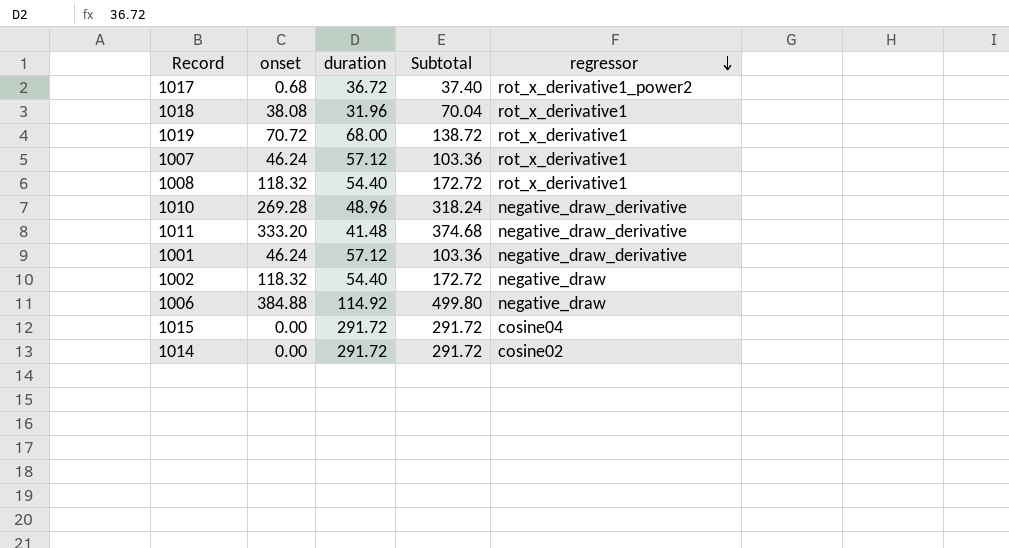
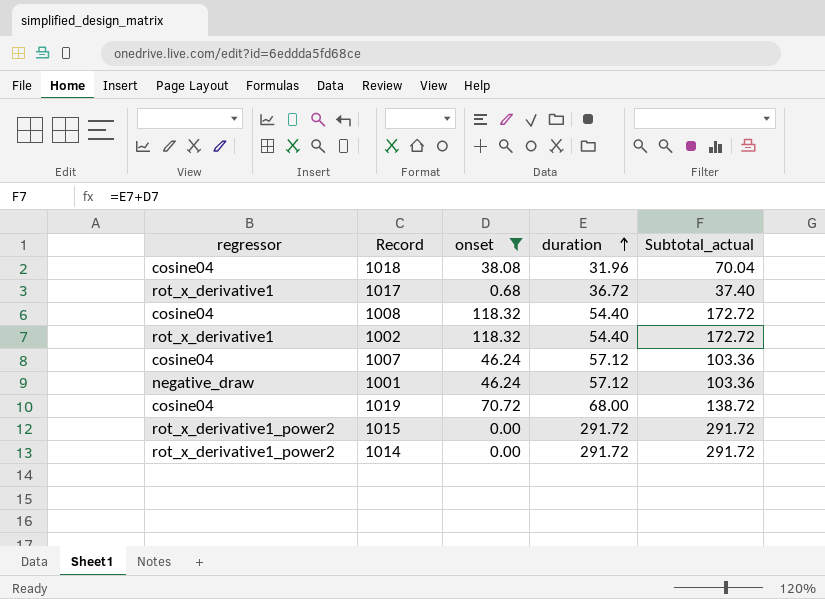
filter: none -> onset <= 118.32
row order: regressor descending -> duration ascending
column regressor | position: 5 -> 1
column name: Subtotal -> Subtotal_actual
1018 | regressor: rot_x_derivative1 -> cosine04
1017 | regressor: rot_x_derivative1_power2 -> rot_x_derivative1
1008 | regressor: rot_x_derivative1 -> cosine04
1002 | regressor: negative_draw -> rot_x_derivative1
1007 | regressor: rot_x_derivative1 -> cosine04
1001 | regressor: negative_draw_derivative -> negative_draw
1019 | regressor: rot_x_derivative1 -> cosine04
1015 | regressor: cosine04 -> rot_x_derivative1_power2
1014 | regressor: cosine02 -> rot_x_derivative1_power2

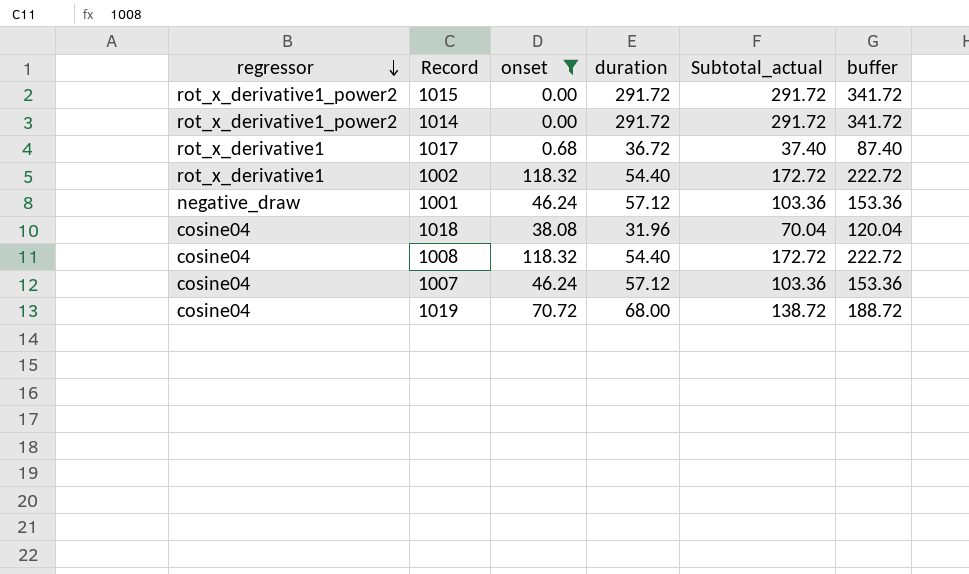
row order: duration ascending -> regressor descending
column buffer | formula: none -> [Subtotal_actual] + 50

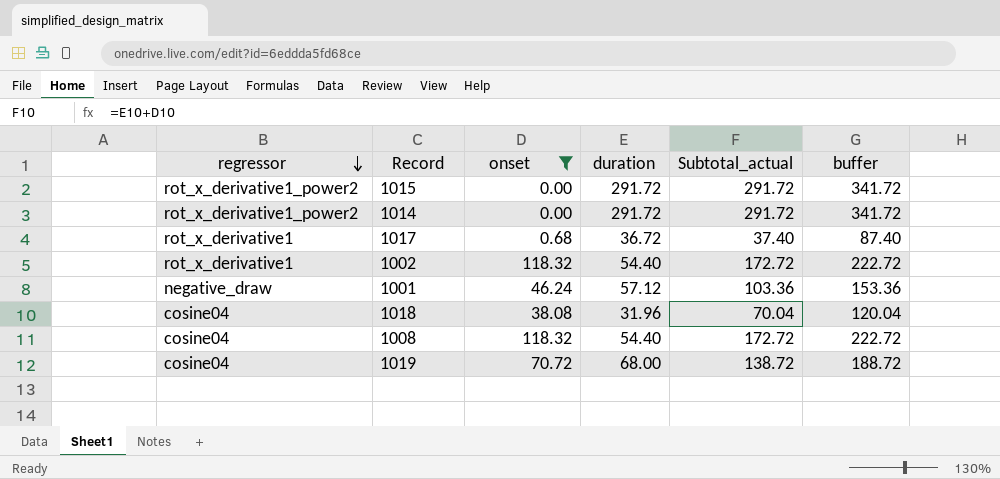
row 1007: cosine04 | 46.24 | 57.12 | 103.36 | 153.36 -> none

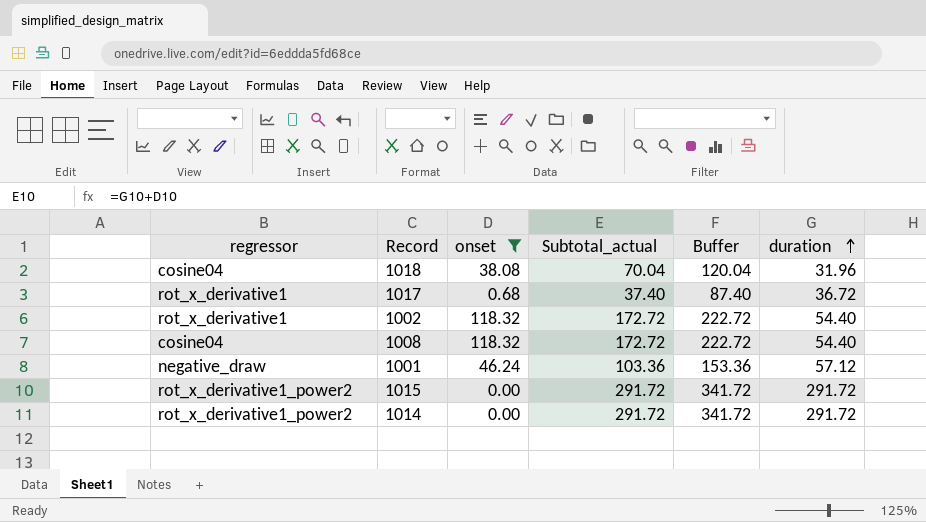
row order: regressor descending -> duration ascending
column name: buffer -> Buffer
column duration | position: 4 -> 6
row 1019: cosine04 | 70.72 | 68.00 | 138.72 | 188.72 -> none

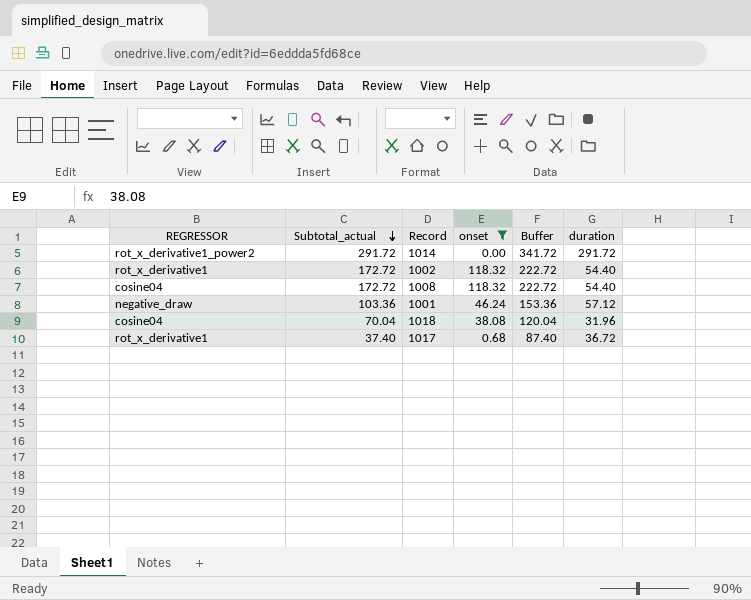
row order: duration ascending -> Subtotal_actual descending
column name: regressor -> REGRESSOR
column Subtotal_actual | position: 4 -> 2
row 1015: rot_x_derivative1_power2 | 0.00 | 291.72 | 341.72 | 291.72 -> none

